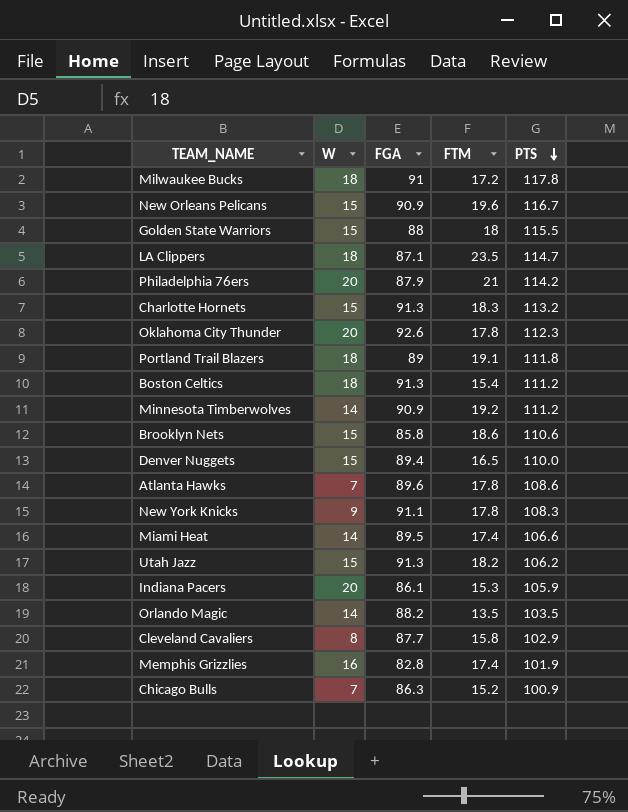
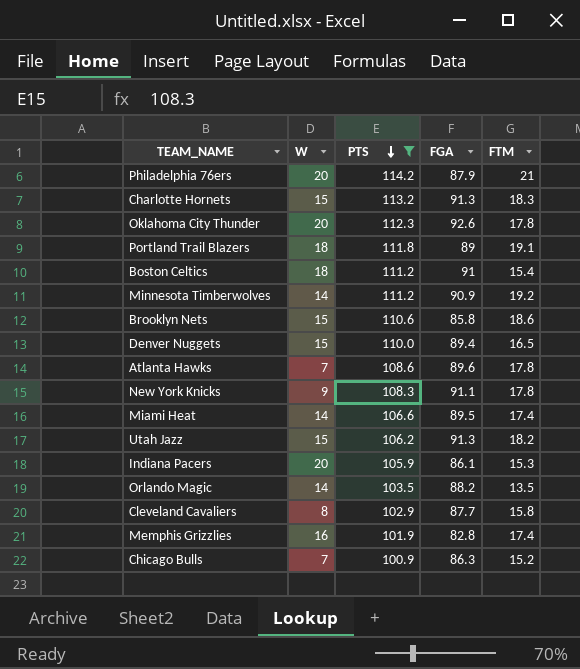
filter: none -> PTS <= 114.2
column PTS | position: 5 -> 3
Boston Celtics | FGA: 91.3 -> 91

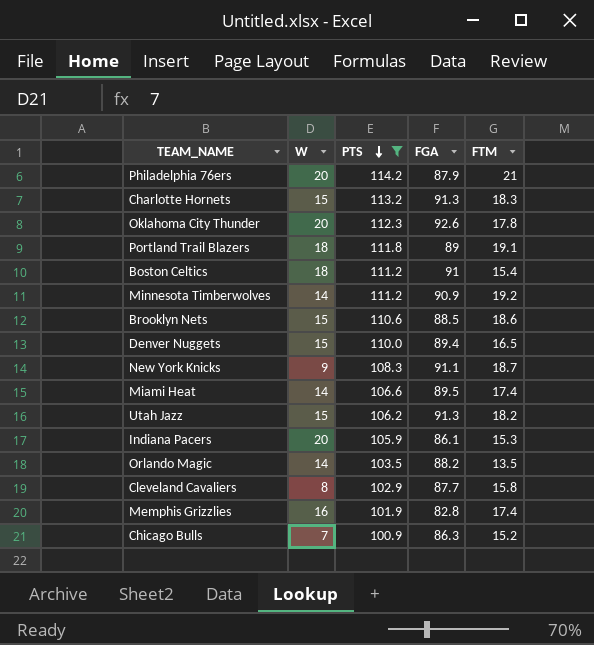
row Atlanta Hawks: 7 | 108.6 | 89.6 | 17.8 -> none
Brooklyn Nets | FGA: 85.8 -> 88.5
New York Knicks | FTM: 17.8 -> 18.7

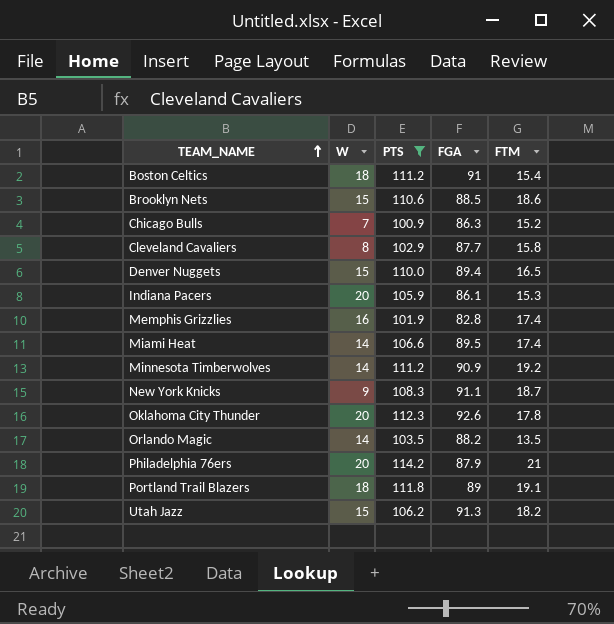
row order: PTS descending -> TEAM_NAME ascending
row Charlotte Hornets: 15 | 113.2 | 91.3 | 18.3 -> none

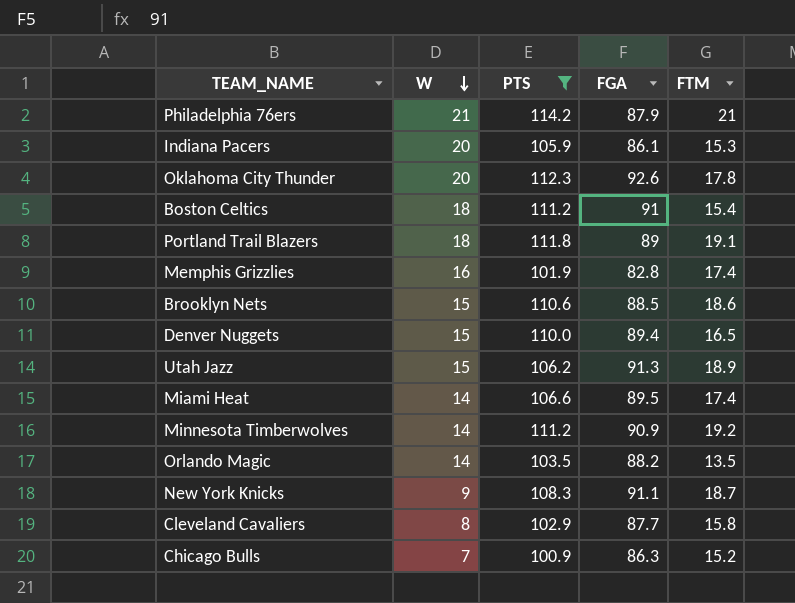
row order: TEAM_NAME ascending -> W descending
Philadelphia 76ers | W: 20 -> 21
Utah Jazz | FTM: 18.2 -> 18.9

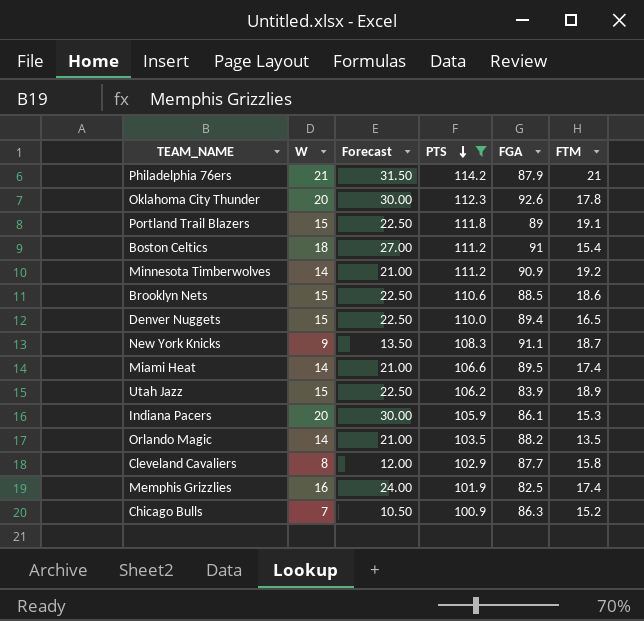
row order: W descending -> PTS descending
column Forecast | formula: none -> [W] * 1.5
Portland Trail Blazers | W: 18 -> 15
Utah Jazz | FGA: 91.3 -> 83.9
Memphis Grizzlies | FGA: 82.8 -> 82.5

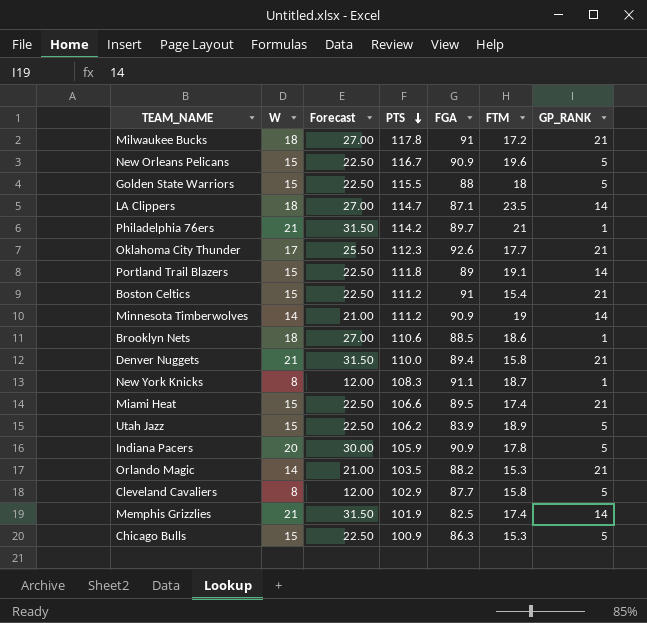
filter: PTS <= 114.2 -> none
column GP_RANK | position: none -> 7
Philadelphia 76ers | FGA: 87.9 -> 89.7
Oklahoma City Thunder | W: 20 -> 17
Oklahoma City Thunder | Forecast: 30.00 -> 25.50
Oklahoma City Thunder | FTM: 17.8 -> 17.7
Boston Celtics | W: 18 -> 15
Boston Celtics | Forecast: 27.00 -> 22.50
Minnesota Timberwolves | FTM: 19.2 -> 19
Brooklyn Nets | W: 15 -> 18
Brooklyn Nets | Forecast: 22.50 -> 27.00
Denver Nuggets | W: 15 -> 21
Denver Nuggets | Forecast: 22.50 -> 31.50
Denver Nuggets | FTM: 16.5 -> 15.8
New York Knicks | W: 9 -> 8
New York Knicks | Forecast: 13.50 -> 12.00
Miami Heat | W: 14 -> 15
Miami Heat | Forecast: 21.00 -> 22.50
Indiana Pacers | FGA: 86.1 -> 90.9
Indiana Pacers | FTM: 15.3 -> 17.8
Orlando Magic | FTM: 13.5 -> 15.3
Memphis Grizzlies | W: 16 -> 21
Memphis Grizzlies | Forecast: 24.00 -> 31.50
Chicago Bulls | W: 7 -> 15
Chicago Bulls | Forecast: 10.50 -> 22.50
Chicago Bulls | FTM: 15.2 -> 15.3

